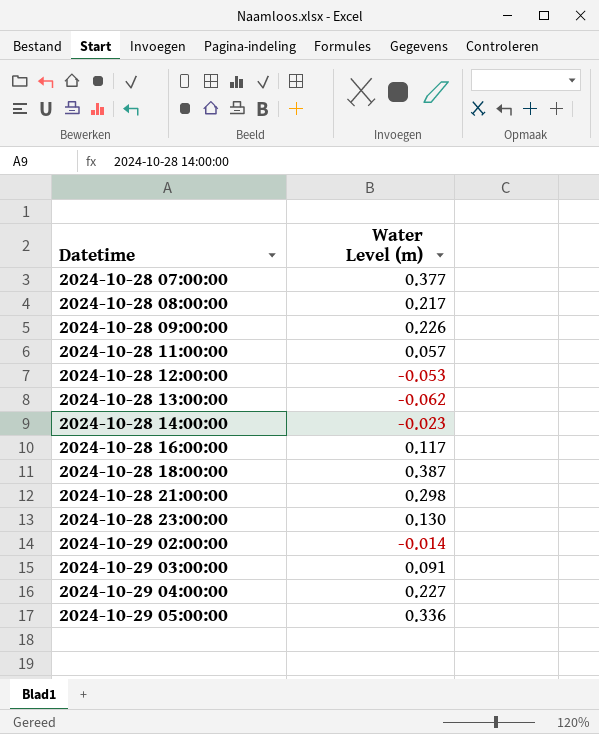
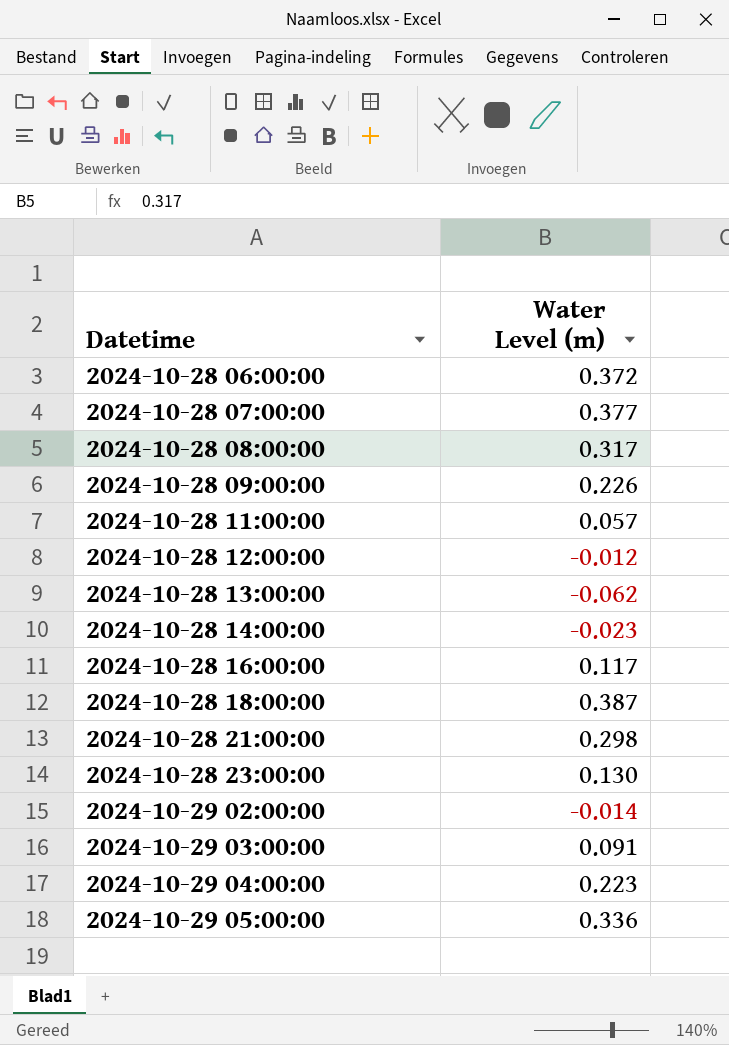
row 2024-10-28 06:00:00: none -> 0.372
2024-10-28 08:00:00 | Water Level (m): 0.217 -> 0.317
2024-10-28 12:00:00 | Water Level (m): -0.053 -> -0.012
2024-10-29 04:00:00 | Water Level (m): 0.227 -> 0.223

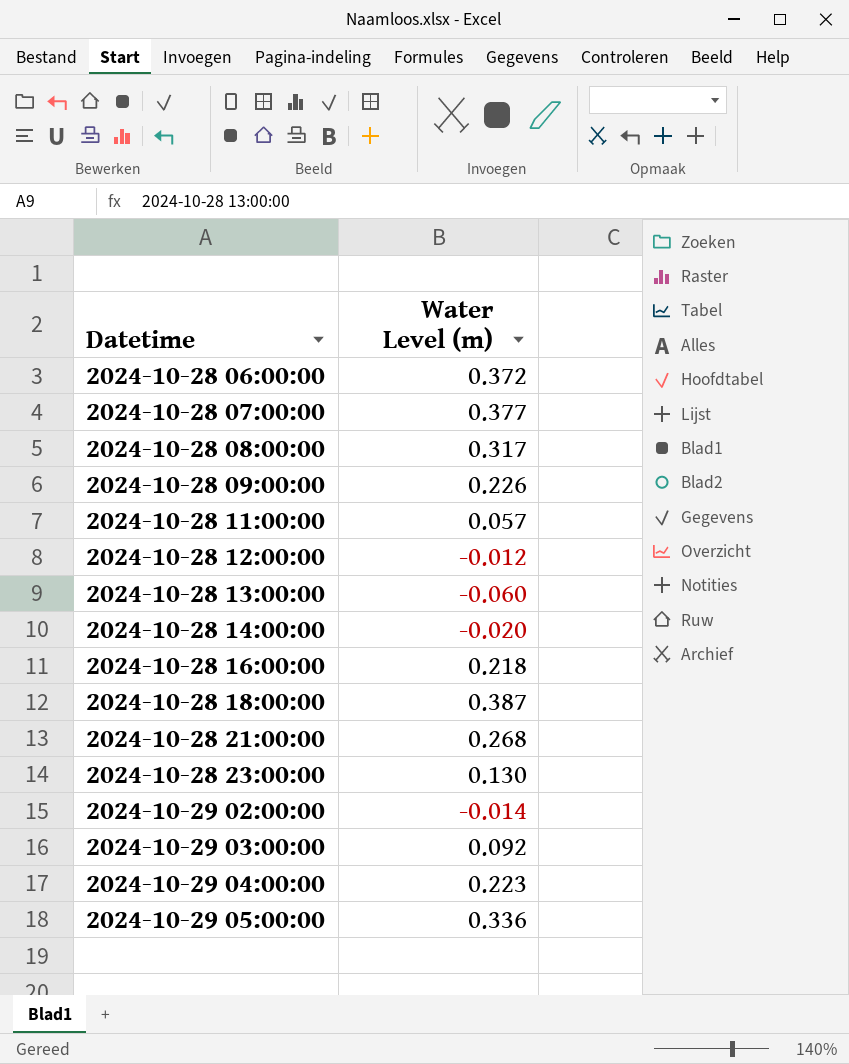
2024-10-28 13:00:00 | Water Level (m): -0.062 -> -0.060
2024-10-28 14:00:00 | Water Level (m): -0.023 -> -0.020
2024-10-28 16:00:00 | Water Level (m): 0.117 -> 0.218
2024-10-28 21:00:00 | Water Level (m): 0.298 -> 0.268
2024-10-29 03:00:00 | Water Level (m): 0.091 -> 0.092

